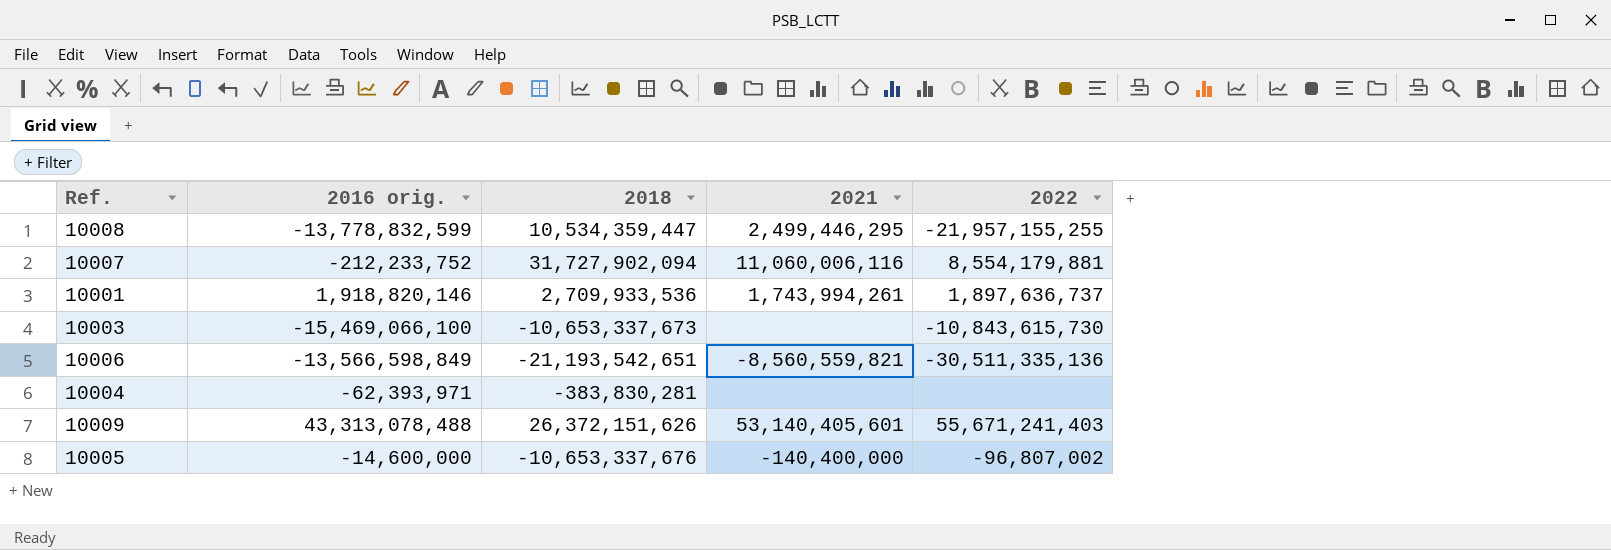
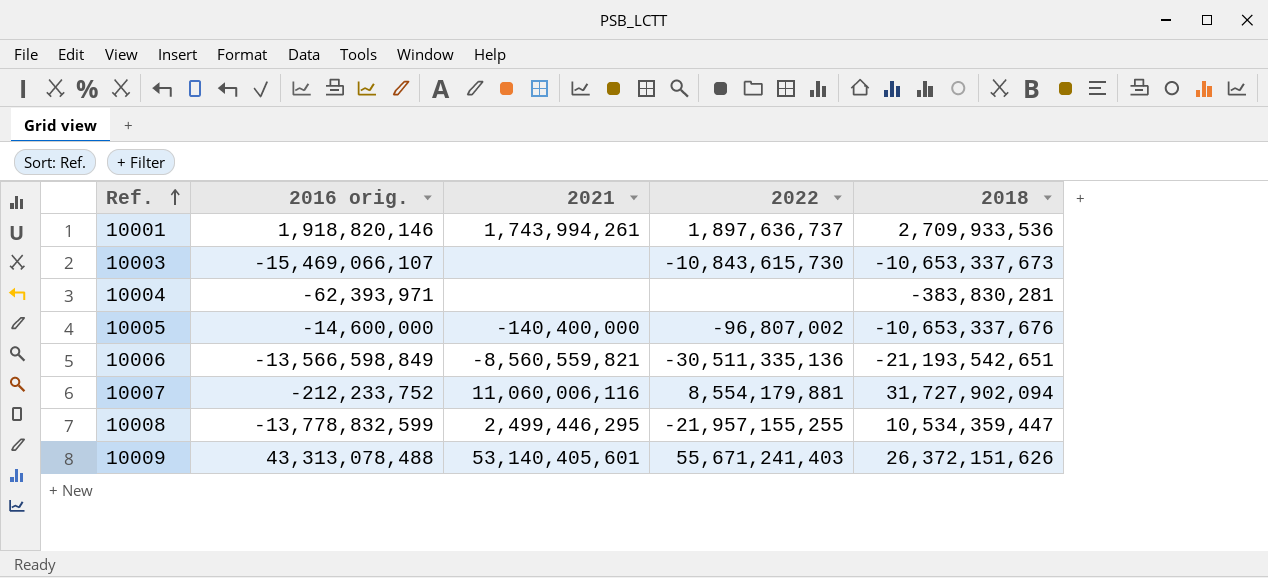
row order: none -> Ref. ascending
column 2018 | position: 3 -> 5
10003 | 2016 orig.: -15,469,066,100 -> -15,469,066,107

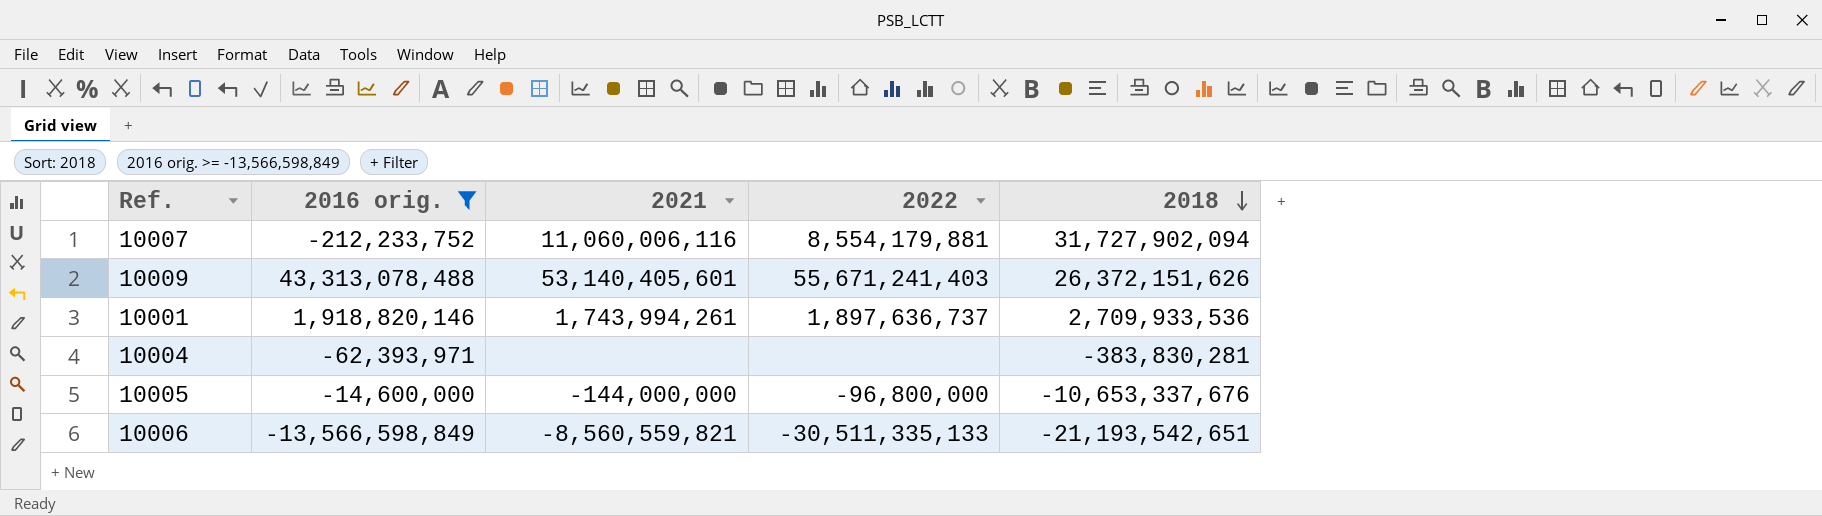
filter: none -> 2016 orig. >= -13,566,598,849
row order: Ref. ascending -> 2018 descending
10005 | 2021: -140,400,000 -> -144,000,000
10005 | 2022: -96,807,002 -> -96,800,000
10006 | 2022: -30,511,335,136 -> -30,511,335,133

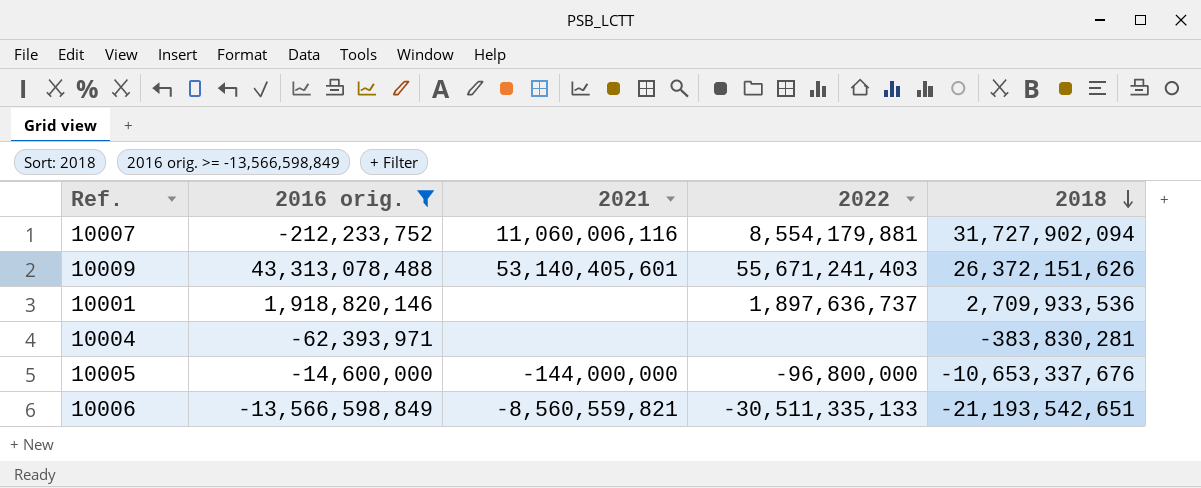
10001 | 2021: 1,743,994,261 -> none

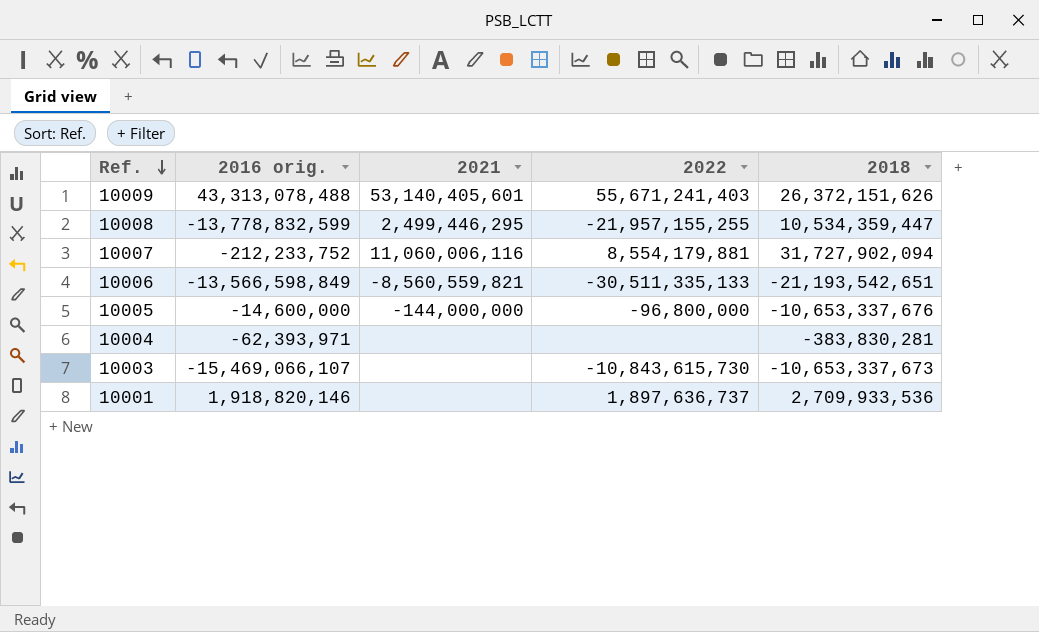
filter: 2016 orig. >= -13,566,598,849 -> none
row order: 2018 descending -> Ref. descending

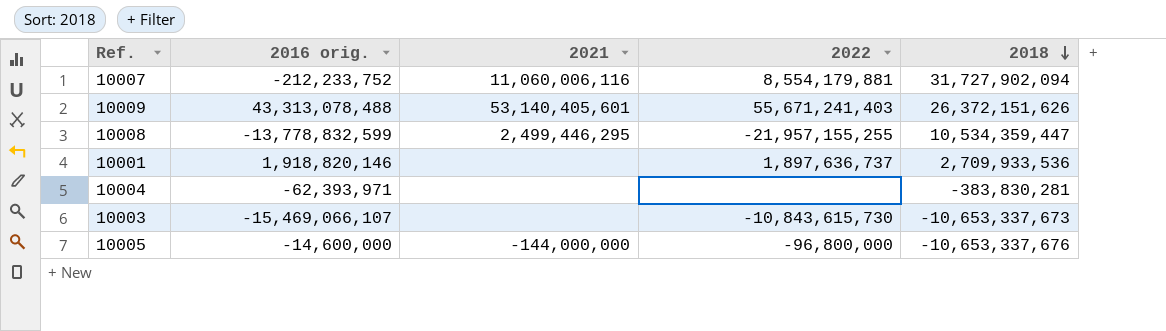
row order: Ref. descending -> 2018 descending
row 10006: -13,566,598,849 | -8,560,559,821 | -30,511,335,133 | -21,193,542,651 -> none

